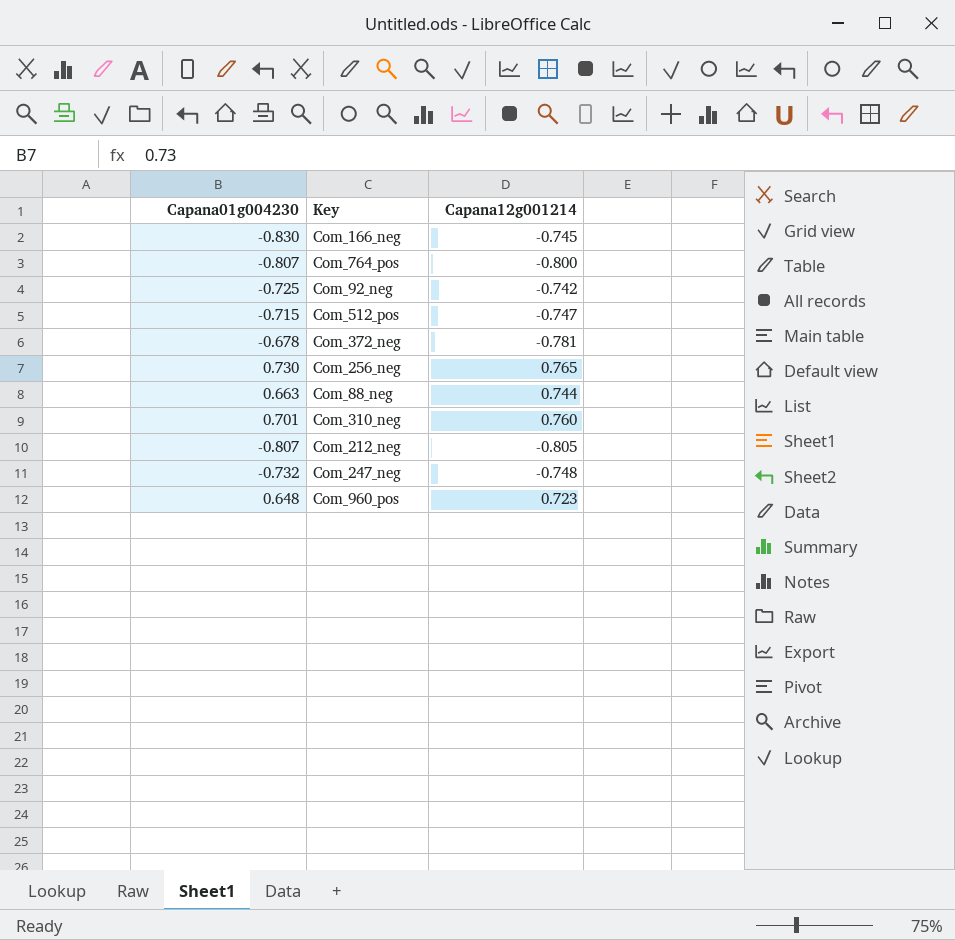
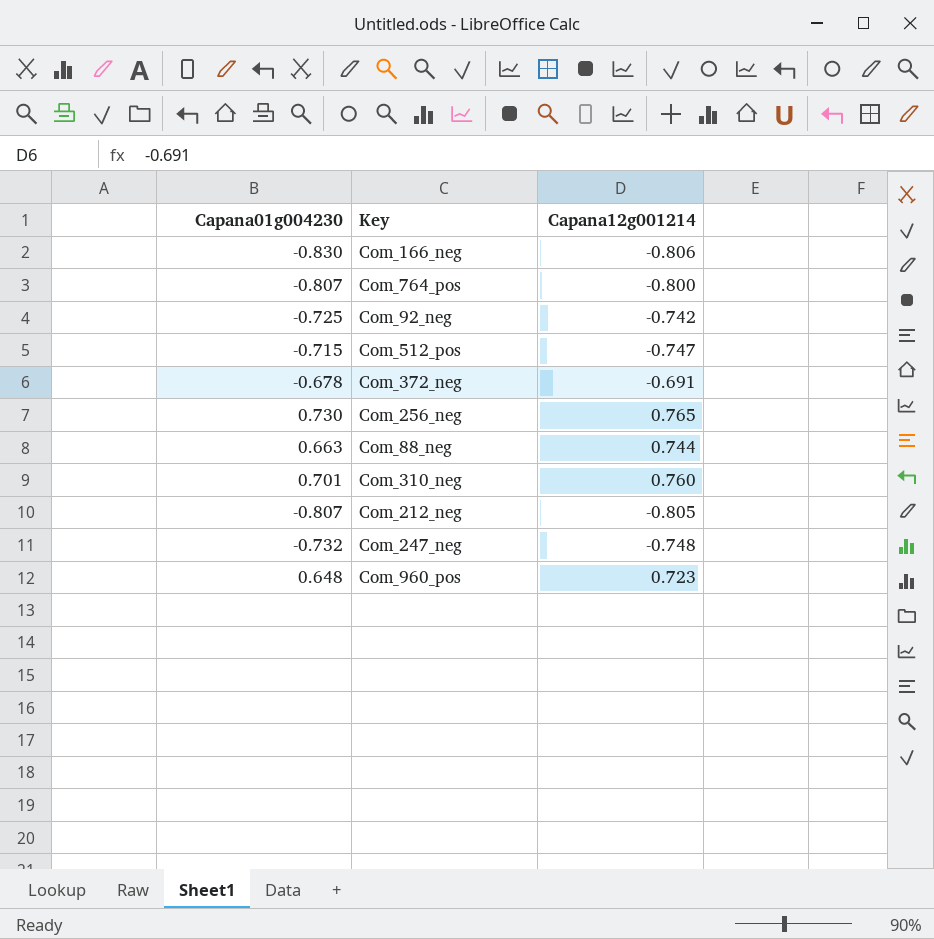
Com_166_neg | Capana12g001214: -0.745 -> -0.806
Com_372_neg | Capana12g001214: -0.781 -> -0.691

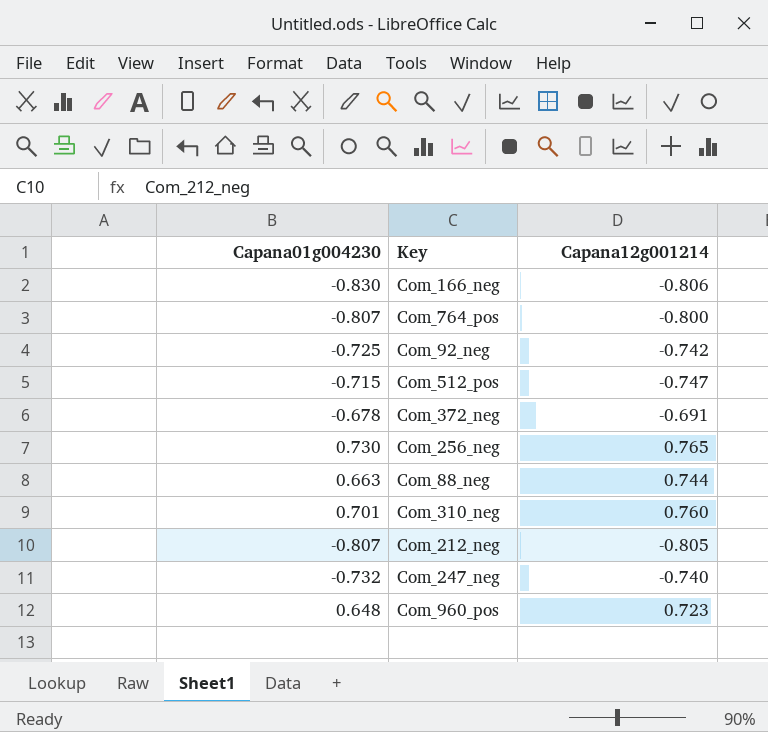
Com_247_neg | Capana12g001214: -0.748 -> -0.740

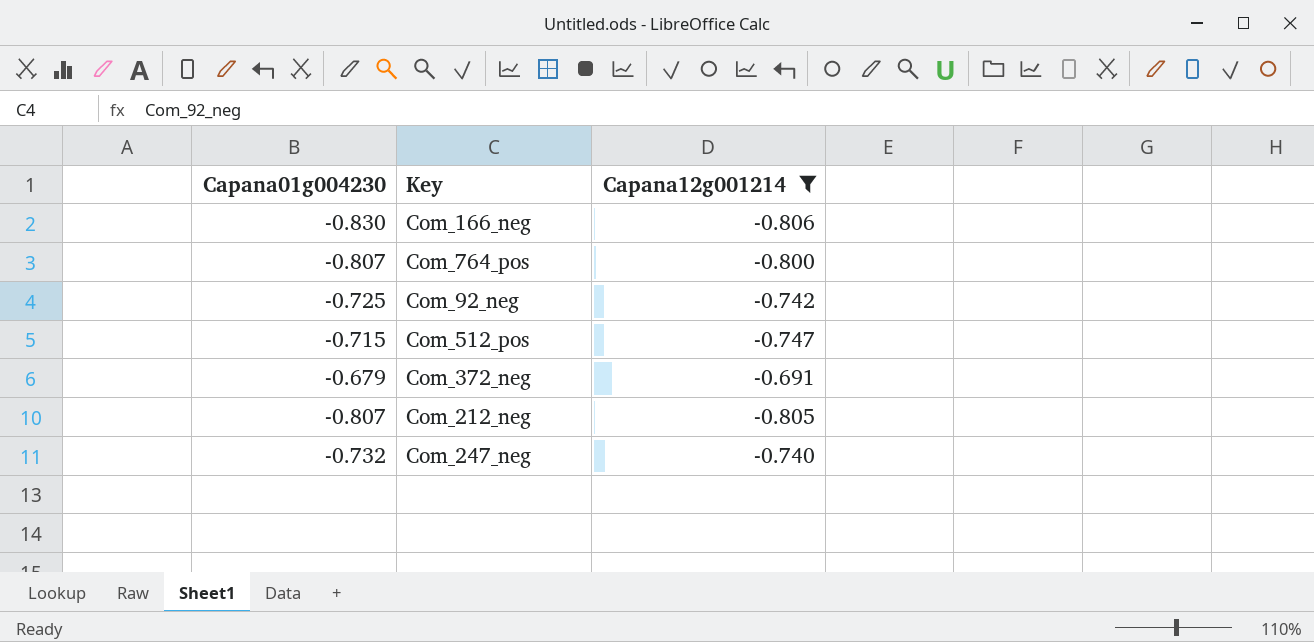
filter: none -> Capana12g001214 <= -0.691
Com_372_neg | Capana01g004230: -0.678 -> -0.679

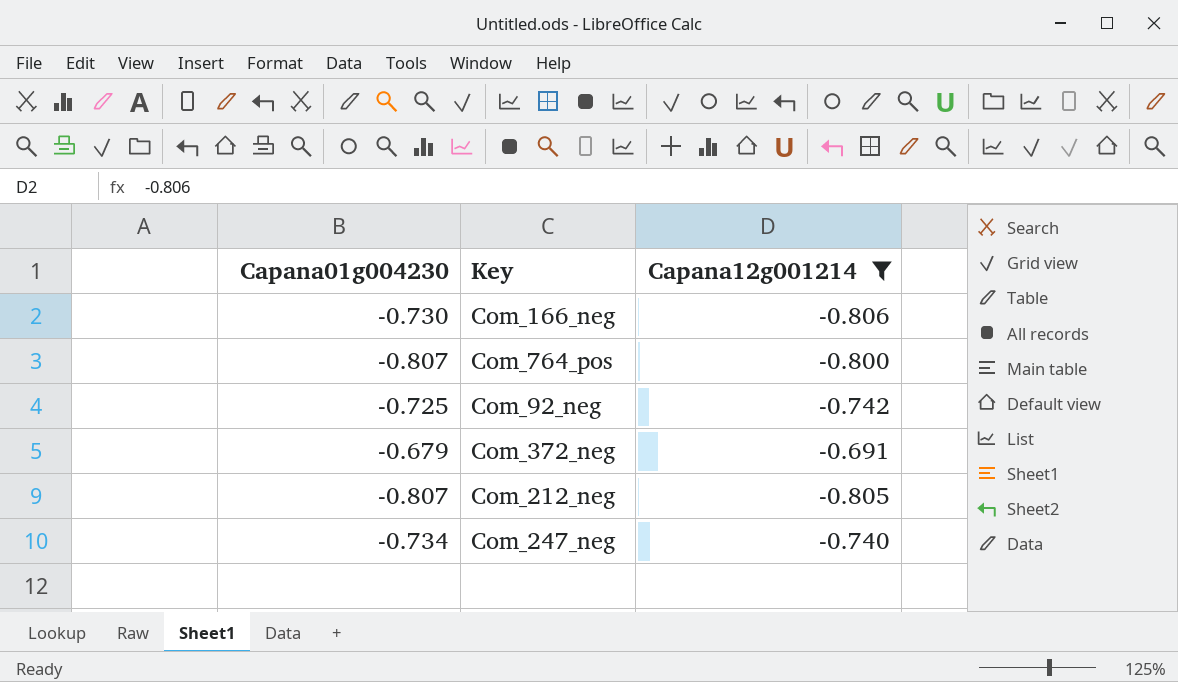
row Com_512_pos: -0.715 | -0.747 -> none
Com_166_neg | Capana01g004230: -0.830 -> -0.730
Com_247_neg | Capana01g004230: -0.732 -> -0.734

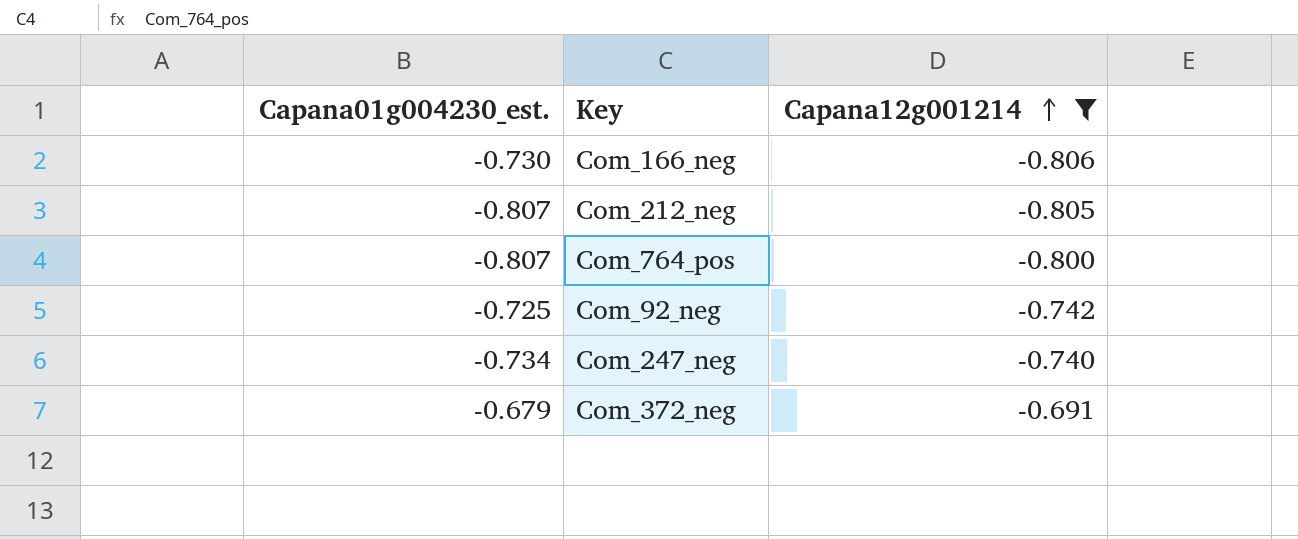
row order: none -> Capana12g001214 ascending
column name: Capana01g004230 -> Capana01g004230_est.

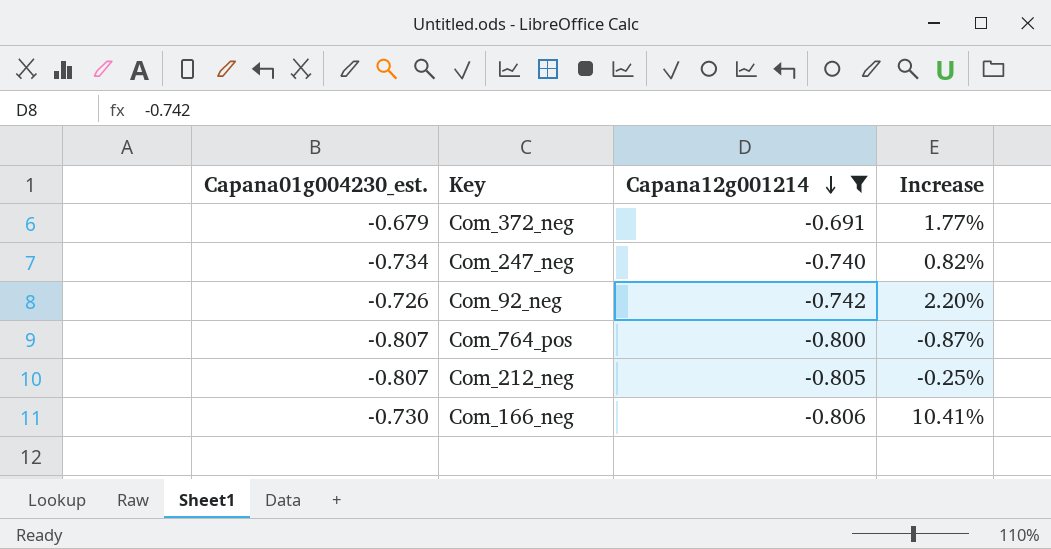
row order: Capana12g001214 ascending -> Capana12g001214 descending
column Increase | formula: none -> ([Capana12g001214] - [Capana01g004230_est.]) / [Capana01g004230_est.]
Com_92_neg | Capana01g004230_est.: -0.725 -> -0.726

